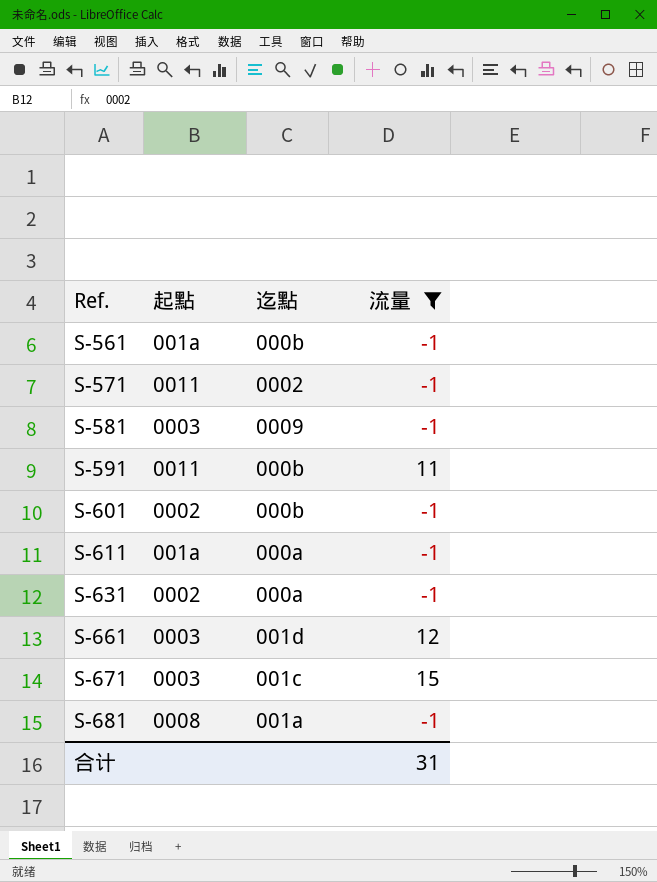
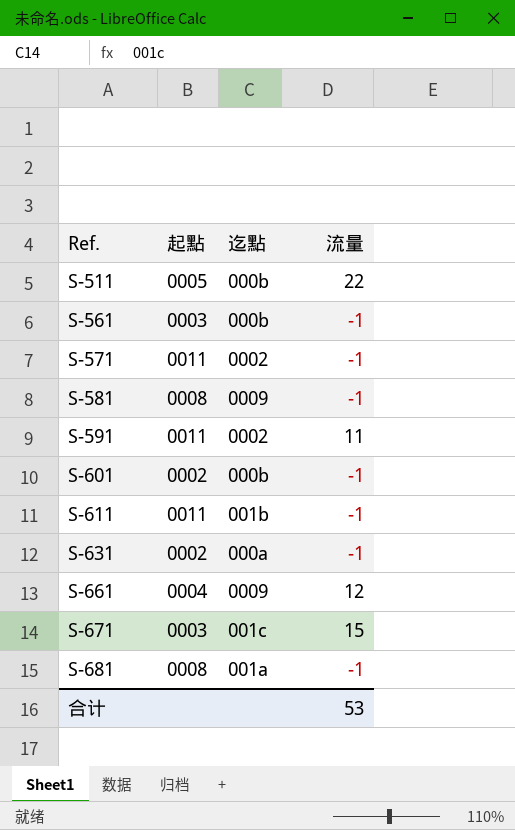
filter: 流量 != 22 -> none
S-561 | 起點: 001a -> 0003
S-581 | 起點: 0003 -> 0008
S-591 | 迄點: 000b -> 0002
S-611 | 起點: 001a -> 0011
S-611 | 迄點: 000a -> 001b
S-661 | 起點: 0003 -> 0004
S-661 | 迄點: 001d -> 0009
合计 | 流量: 31 -> 53

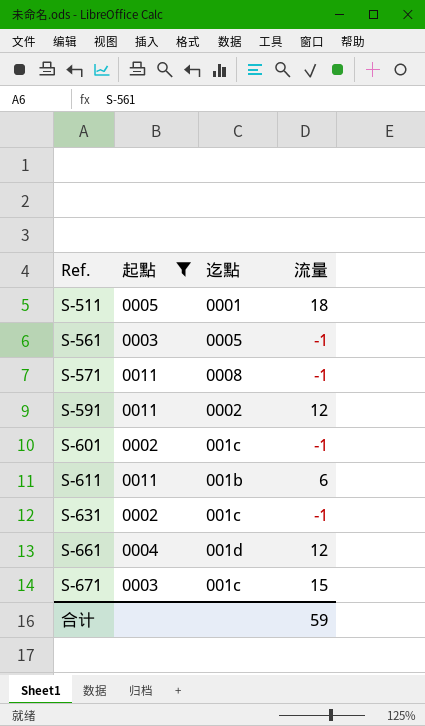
filter: none -> 起點 != 0008
S-511 | 迄點: 000b -> 0001
S-511 | 流量: 22 -> 18
S-561 | 迄點: 000b -> 0005
S-571 | 迄點: 0002 -> 0008
S-591 | 流量: 11 -> 12
S-601 | 迄點: 000b -> 001c
S-611 | 流量: -1 -> 6
S-631 | 迄點: 000a -> 001c
S-661 | 迄點: 0009 -> 001d
合计 | 流量: 53 -> 59

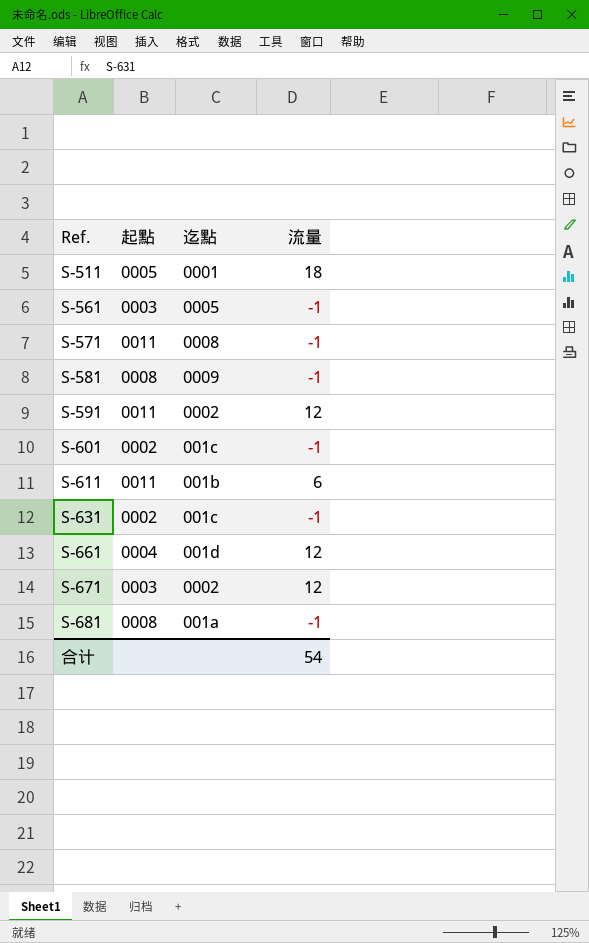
filter: 起點 != 0008 -> none
S-671 | 迄點: 001c -> 0002
S-671 | 流量: 15 -> 12
合计 | 流量: 59 -> 54

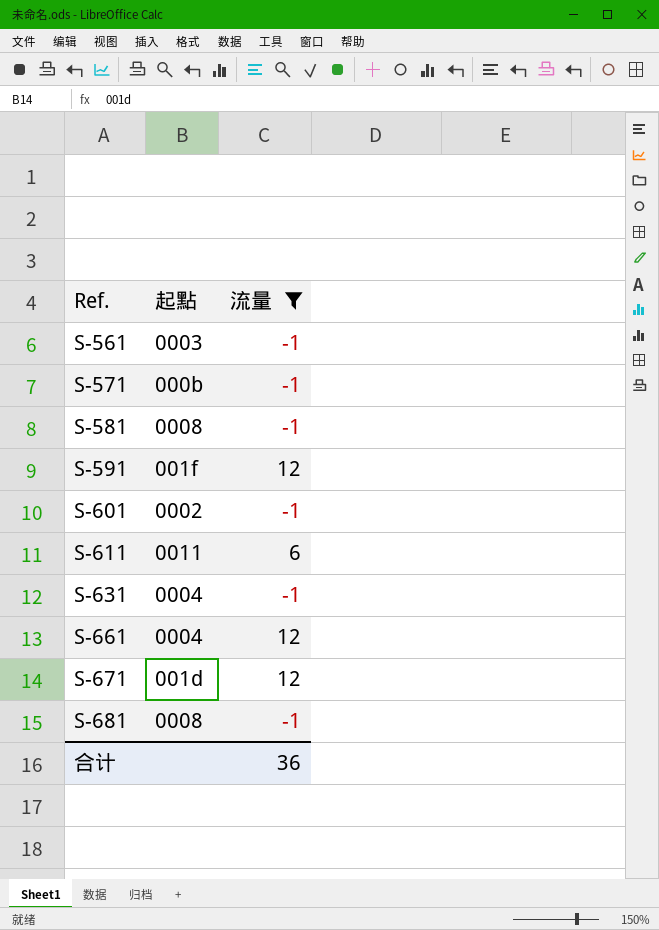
filter: none -> 流量 != 18
column 迄點 | position: 3 -> none
S-571 | 起點: 0011 -> 000b
S-591 | 起點: 0011 -> 001f
S-631 | 起點: 0002 -> 0004
S-671 | 起點: 0003 -> 001d
合计 | 流量: 54 -> 36

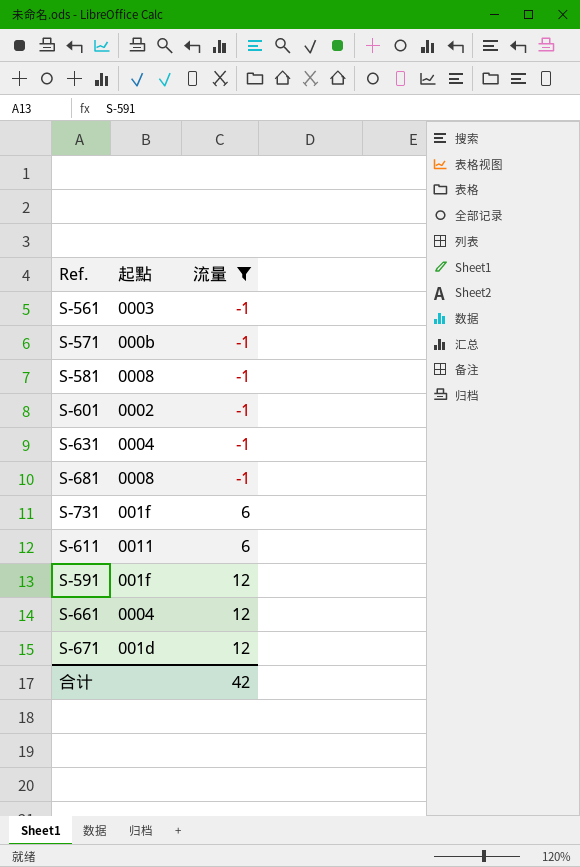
row order: Ref. ascending -> 流量 ascending
row S-731: none -> 001f | 6
合计 | 流量: 36 -> 42

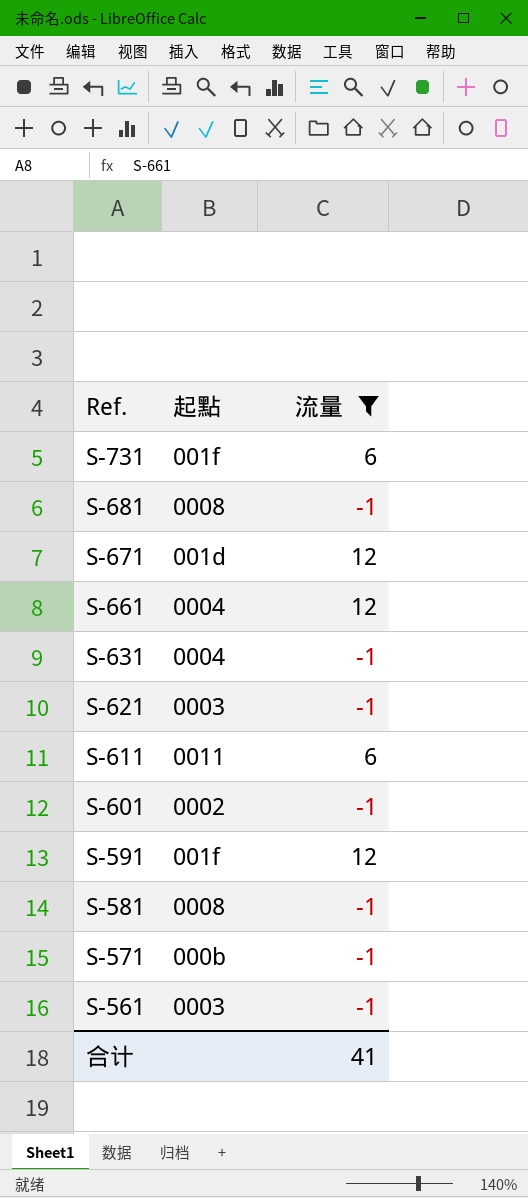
row order: 流量 ascending -> Ref. descending
row S-621: none -> 0003 | -1
合计 | 流量: 42 -> 41

